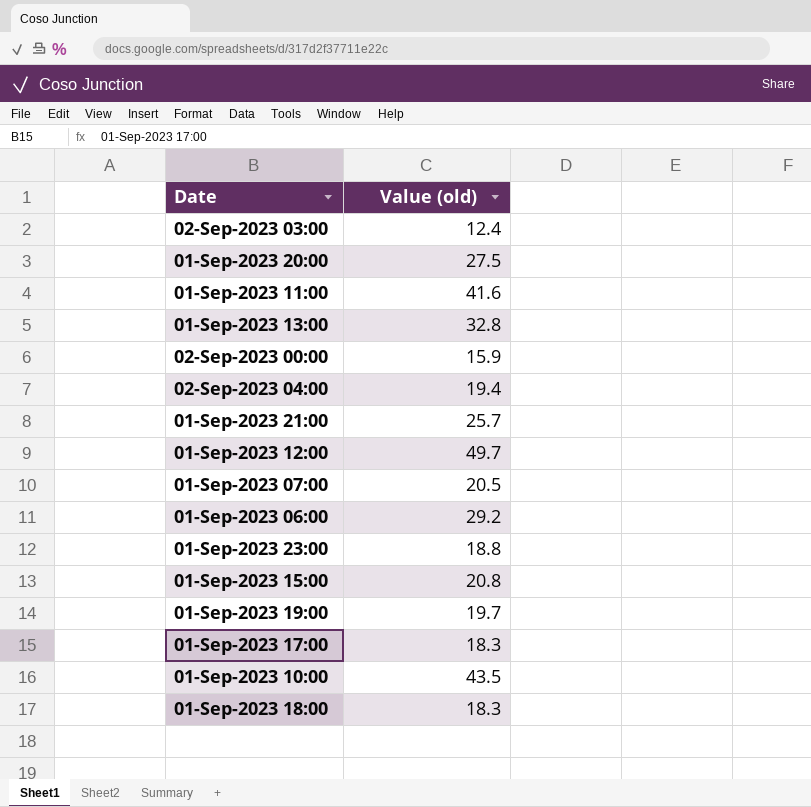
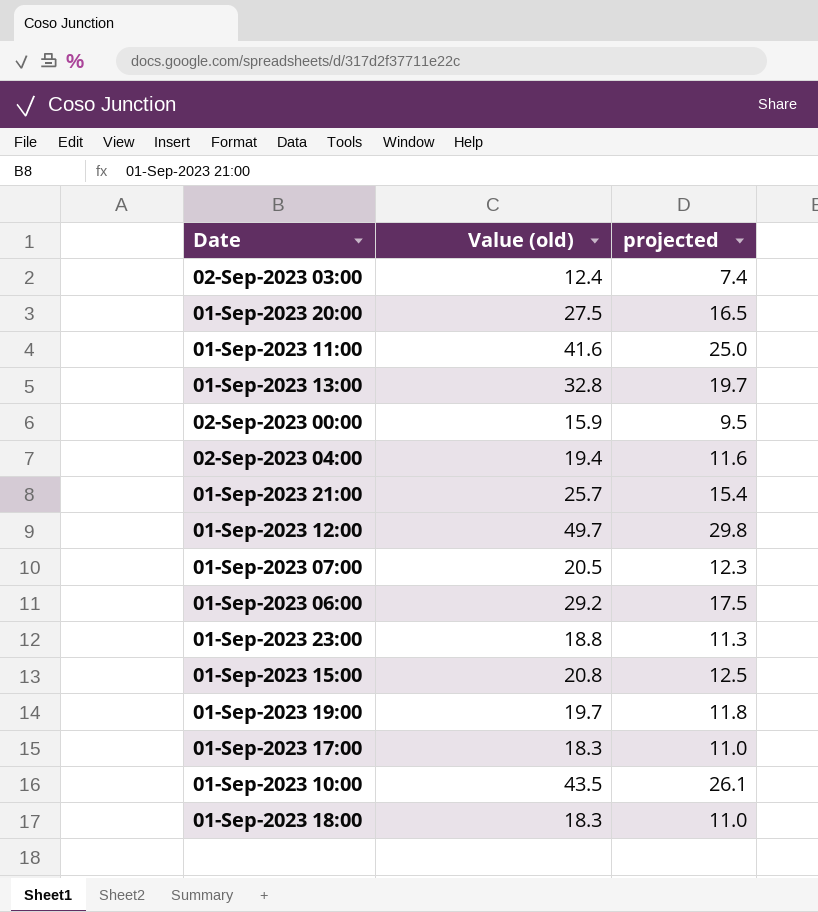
column projected | formula: none -> [Value (old)] * 0.6

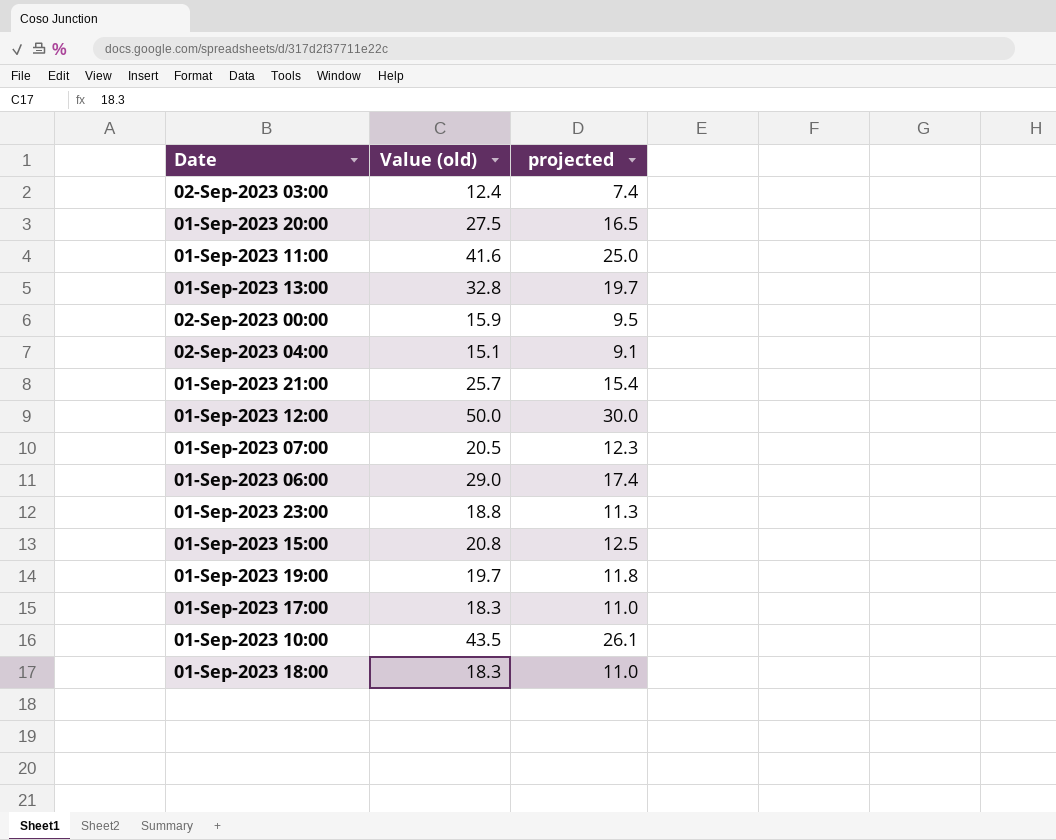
02-Sep-2023 04:00 | Value (old): 19.4 -> 15.1
02-Sep-2023 04:00 | projected: 11.6 -> 9.1
01-Sep-2023 12:00 | Value (old): 49.7 -> 50.0
01-Sep-2023 12:00 | projected: 29.8 -> 30.0
01-Sep-2023 06:00 | Value (old): 29.2 -> 29.0
01-Sep-2023 06:00 | projected: 17.5 -> 17.4

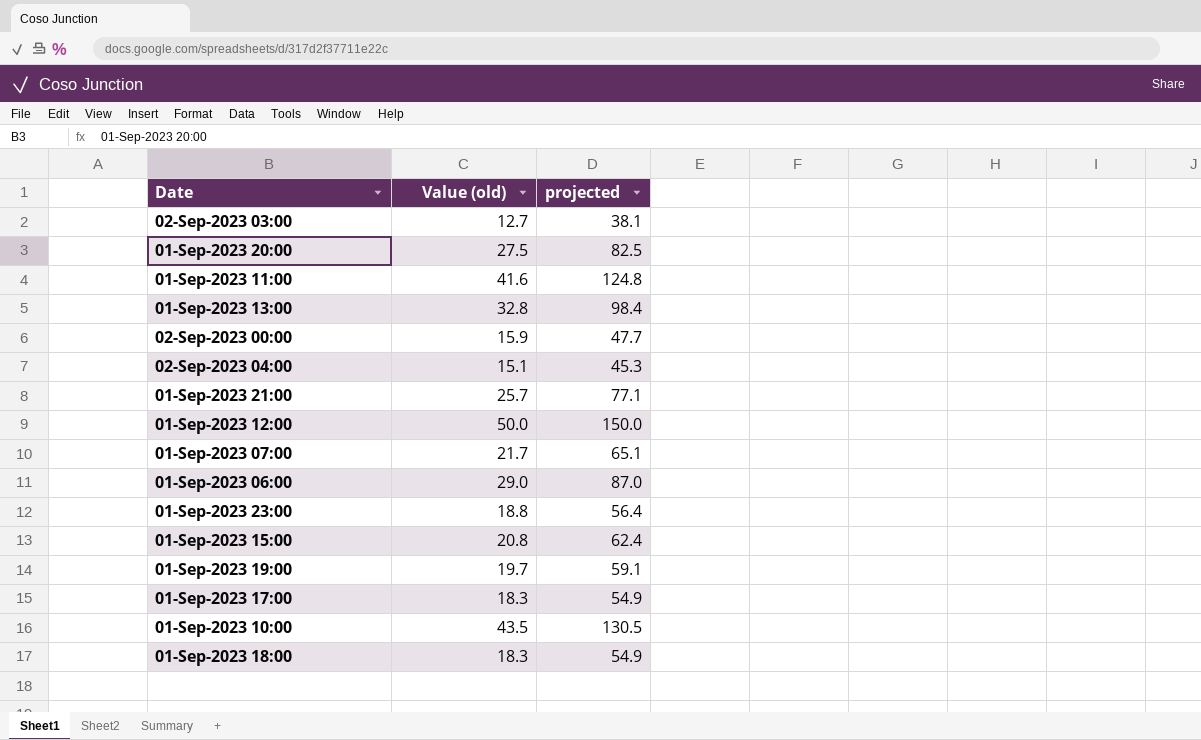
column projected | formula: [Value (old)] * 0.6 -> [Value (old)] * 3
02-Sep-2023 03:00 | Value (old): 12.4 -> 12.7
01-Sep-2023 07:00 | Value (old): 20.5 -> 21.7

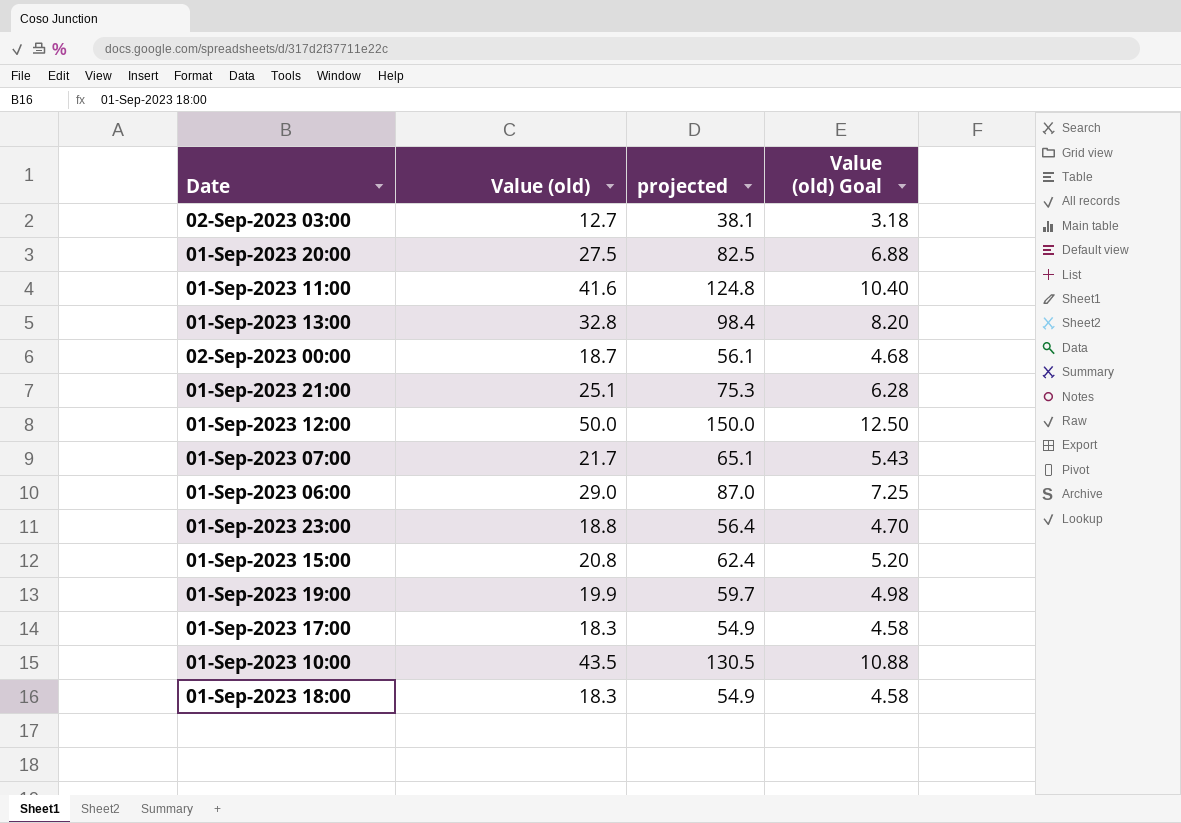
column Value (old) Goal | formula: none -> [Value (old)] * 0.25
row 02-Sep-2023 04:00: 15.1 | 45.3 -> none
02-Sep-2023 00:00 | Value (old): 15.9 -> 18.7
02-Sep-2023 00:00 | projected: 47.7 -> 56.1
01-Sep-2023 21:00 | Value (old): 25.7 -> 25.1
01-Sep-2023 21:00 | projected: 77.1 -> 75.3
01-Sep-2023 19:00 | Value (old): 19.7 -> 19.9
01-Sep-2023 19:00 | projected: 59.1 -> 59.7

